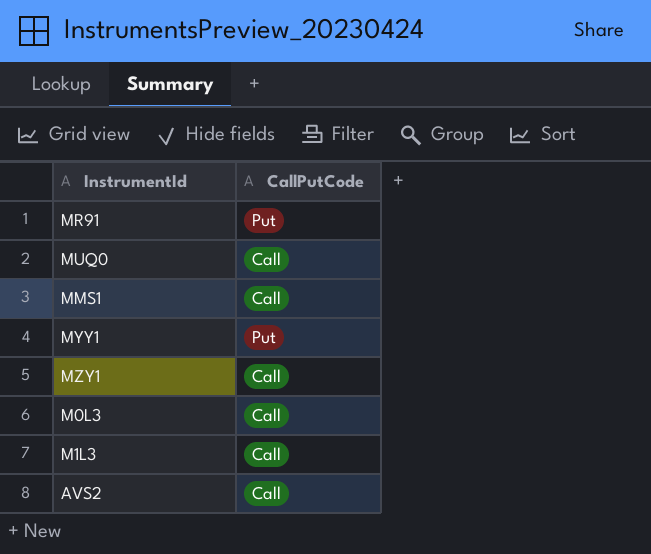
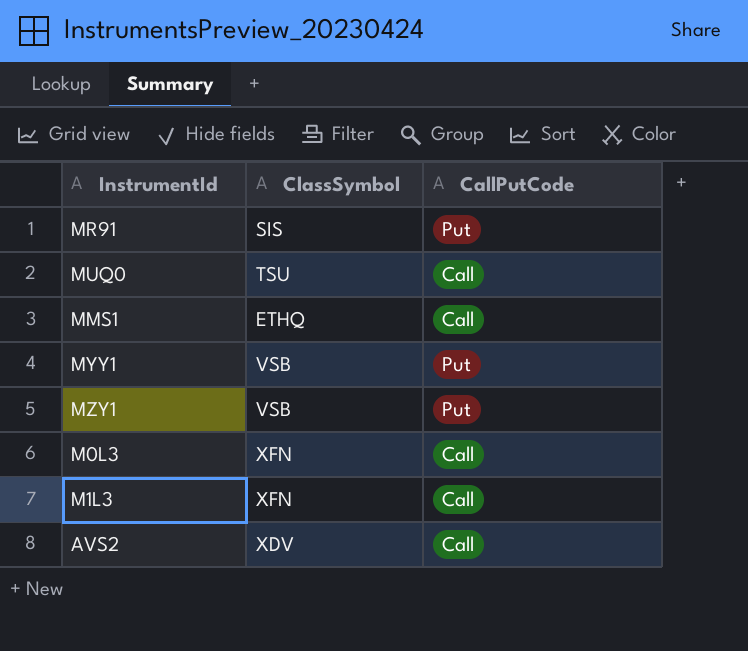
column ClassSymbol | position: none -> 2
MZY1 | CallPutCode: Call -> Put

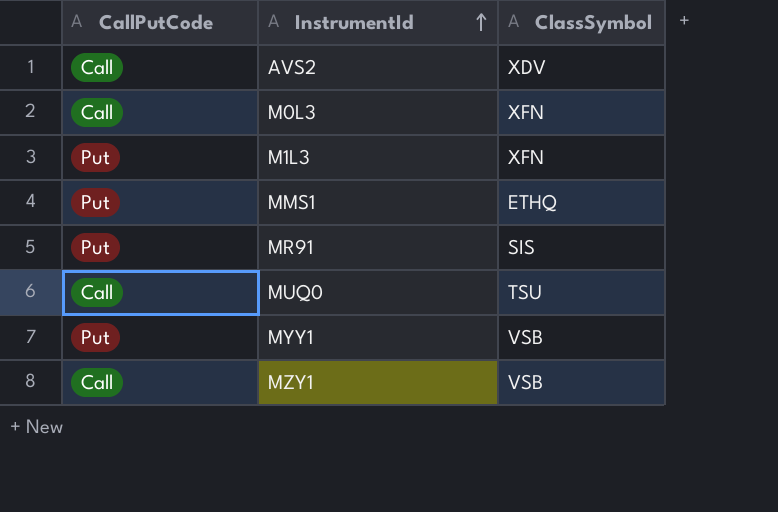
row order: none -> InstrumentId ascending
column CallPutCode | position: 3 -> 1
M1L3 | CallPutCode: Call -> Put
MMS1 | CallPutCode: Call -> Put
MZY1 | CallPutCode: Put -> Call

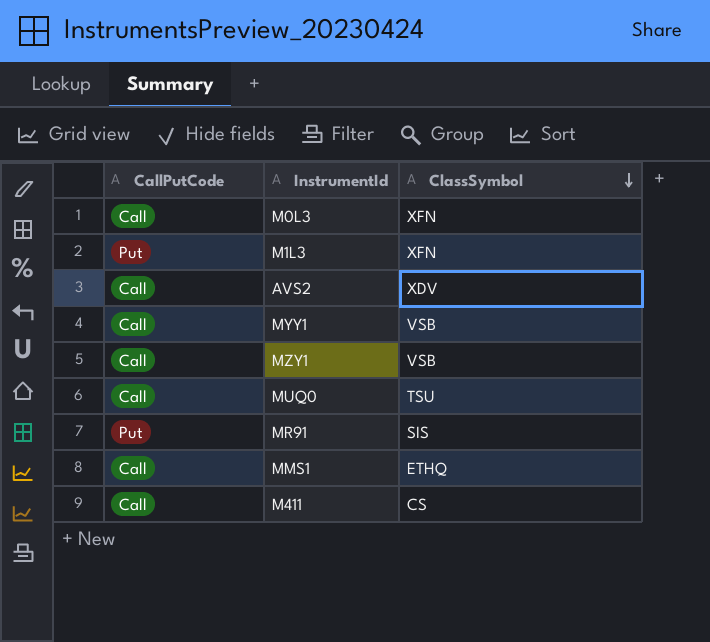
row order: InstrumentId ascending -> ClassSymbol descending
MYY1 | CallPutCode: Put -> Call
MMS1 | CallPutCode: Put -> Call
row M411: none -> Call | CS

